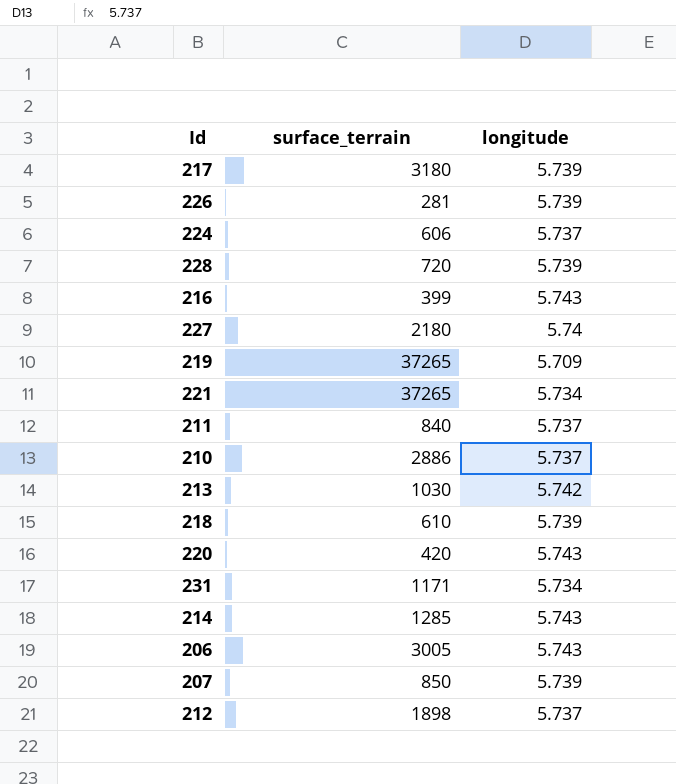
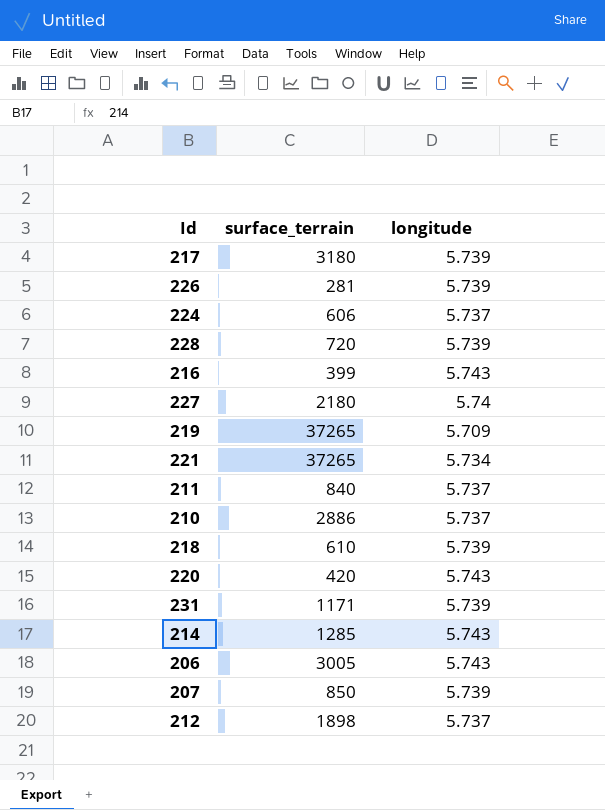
row 213: 1030 | 5.742 -> none
231 | longitude: 5.734 -> 5.739

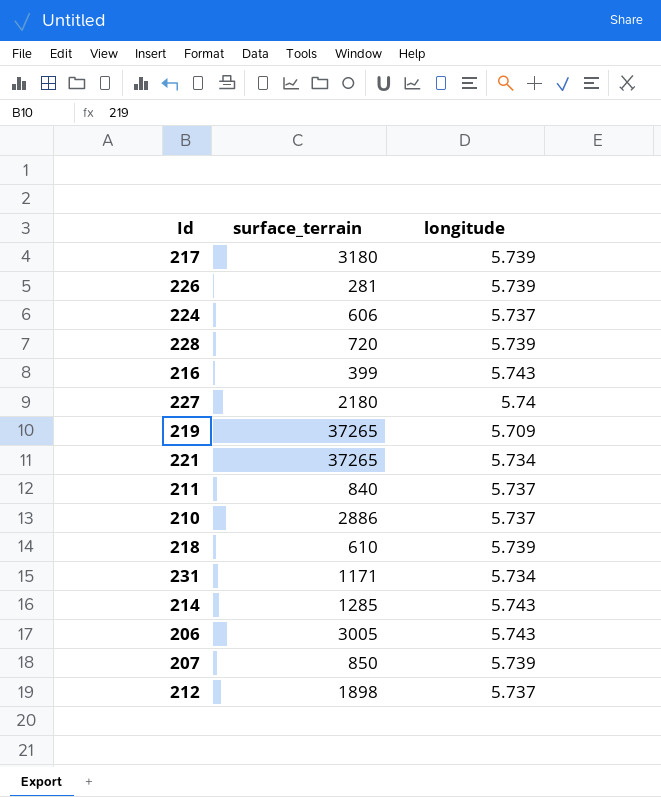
row 220: 420 | 5.743 -> none
231 | longitude: 5.739 -> 5.734

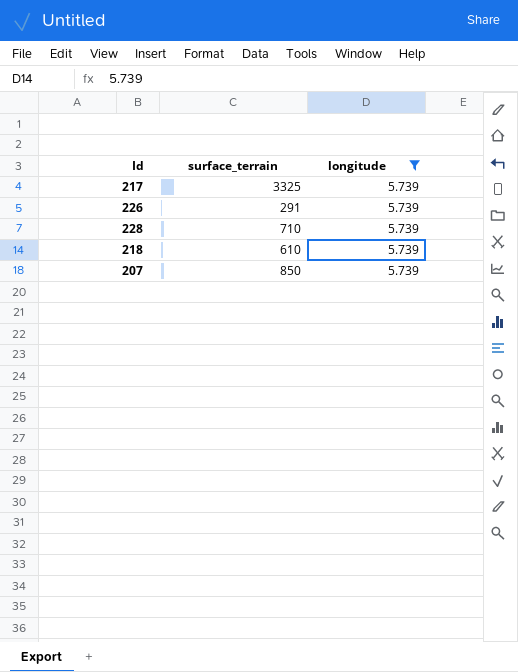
filter: none -> longitude = 5.739
217 | surface_terrain: 3180 -> 3325
226 | surface_terrain: 281 -> 291
228 | surface_terrain: 720 -> 710

